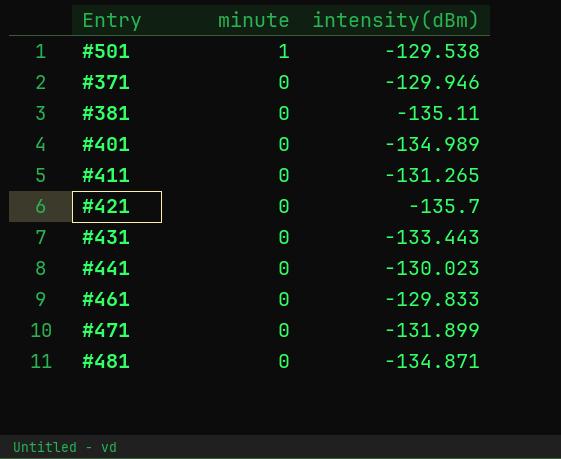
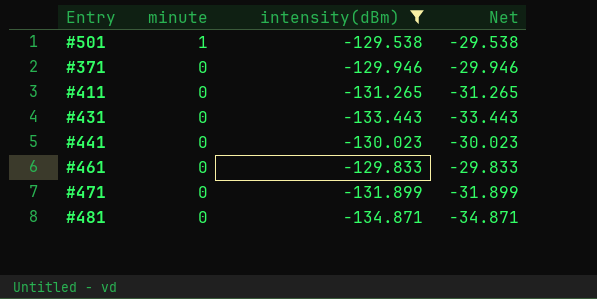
filter: none -> intensity(dBm) >= -134.871
column Net | formula: none -> [intensity(dBm)] + 100

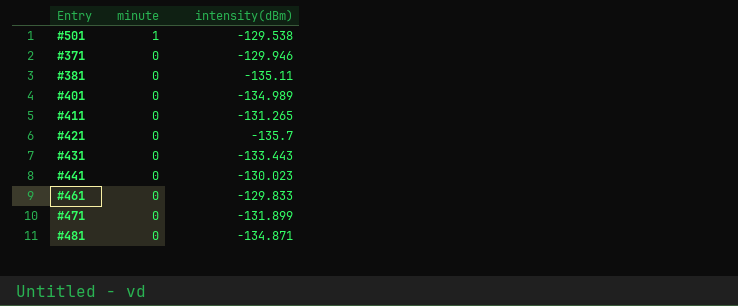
filter: intensity(dBm) >= -134.871 -> none
column Net | formula: [intensity(dBm)] + 100 -> none

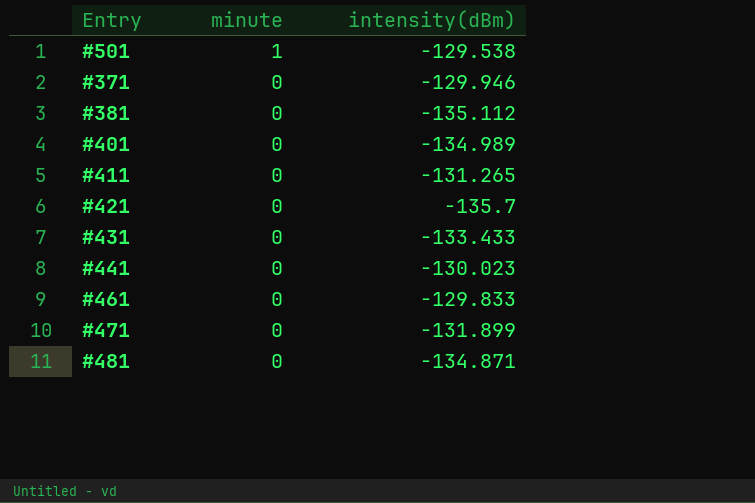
#381 | intensity(dBm): -135.11 -> -135.112
#431 | intensity(dBm): -133.443 -> -133.433

